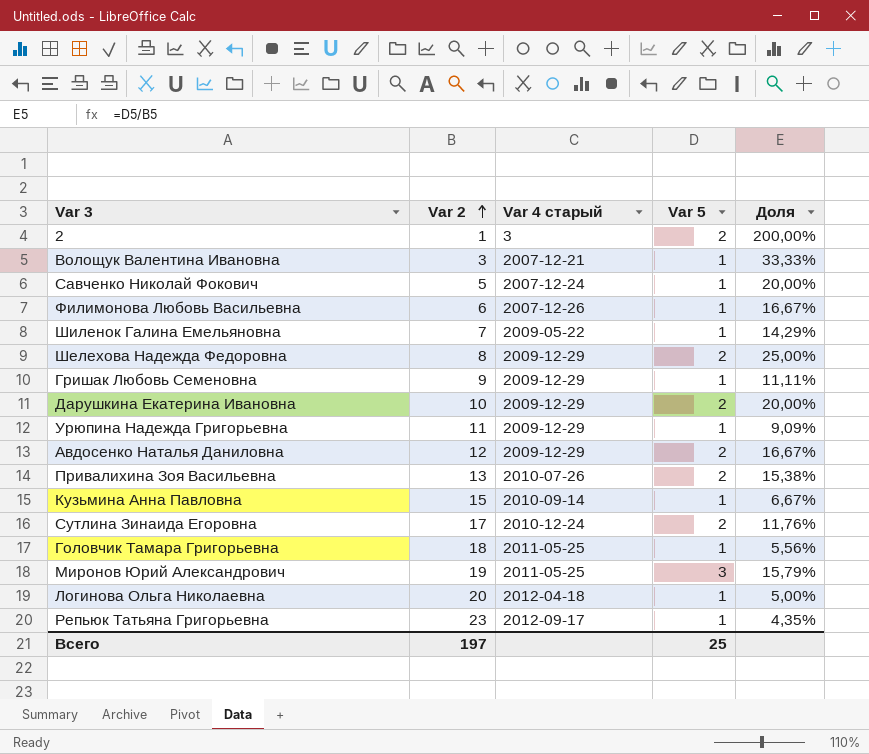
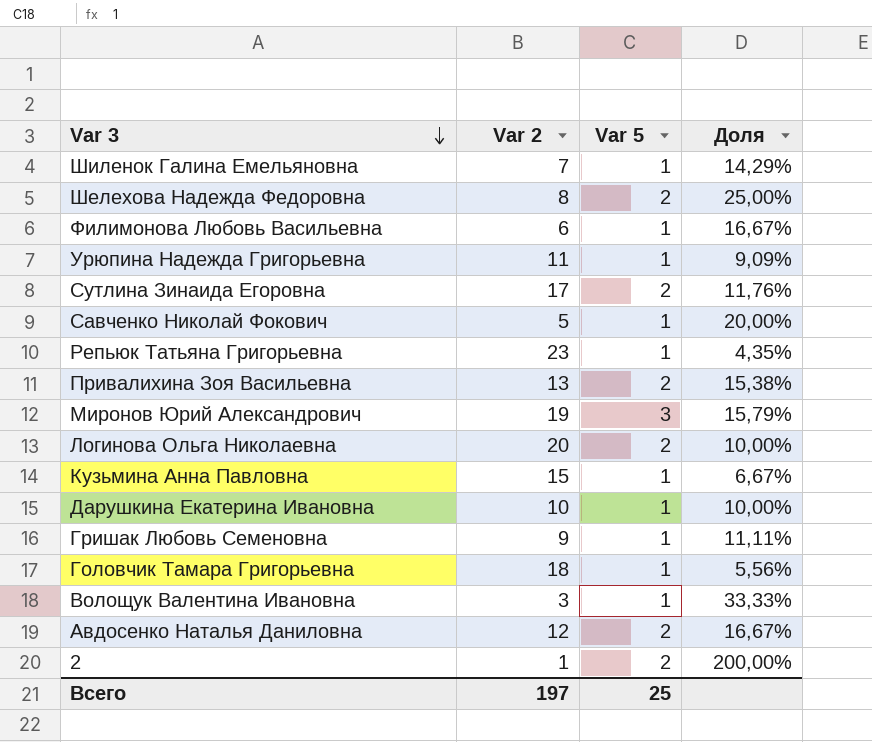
row order: Var 2 ascending -> Var 3 descending
column Var 4 старый | position: 3 -> none
Логинова Ольга Николаевна | Var 5: 1 -> 2
Логинова Ольга Николаевна | Доля: 5,00% -> 10,00%
Дарушкина Екатерина Ивановна | Var 5: 2 -> 1
Дарушкина Екатерина Ивановна | Доля: 20,00% -> 10,00%

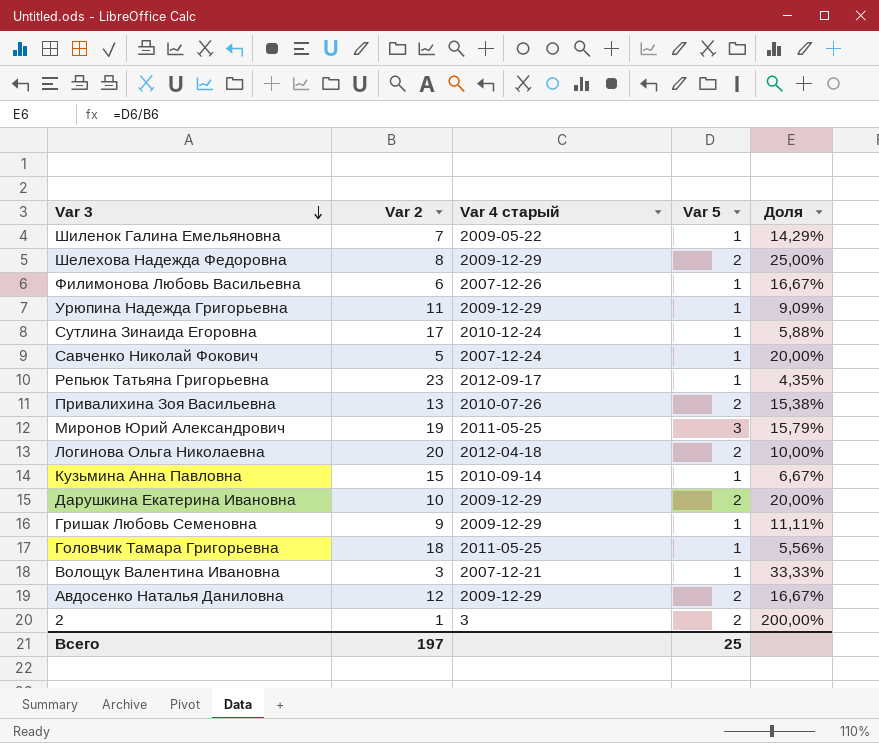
column Var 4 старый | position: none -> 3
Сутлина Зинаида Егоровна | Var 5: 2 -> 1
Сутлина Зинаида Егоровна | Доля: 11,76% -> 5,88%
Дарушкина Екатерина Ивановна | Var 5: 1 -> 2
Дарушкина Екатерина Ивановна | Доля: 10,00% -> 20,00%

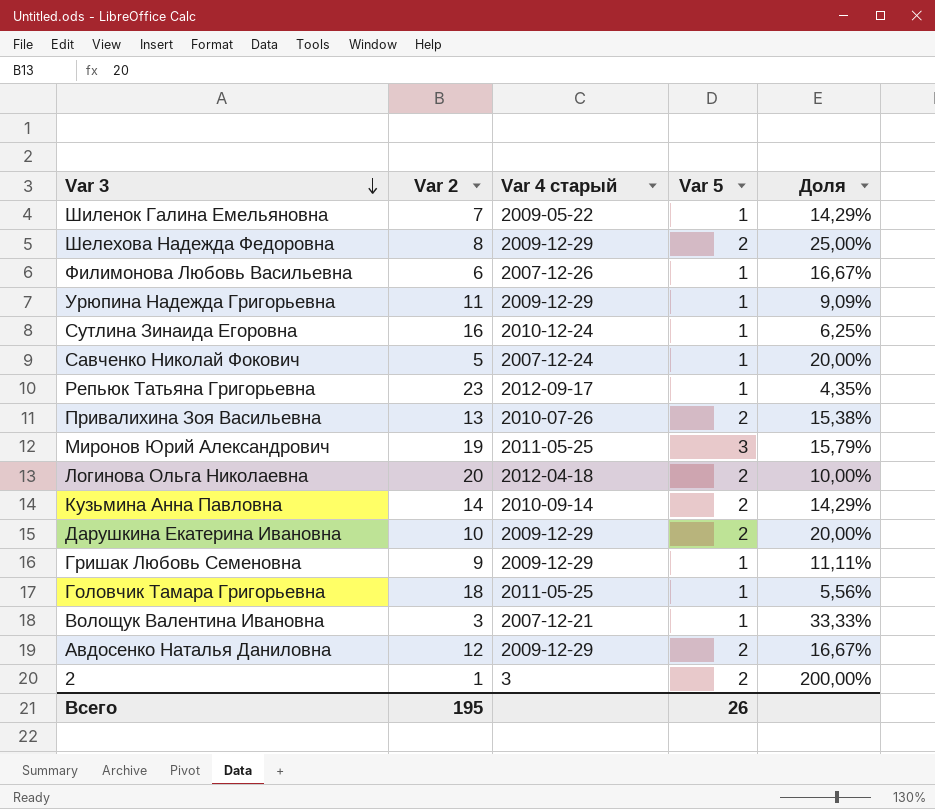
Сутлина Зинаида Егоровна | Var 2: 17 -> 16
Сутлина Зинаида Егоровна | Доля: 5,88% -> 6,25%
Кузьмина Анна Павловна | Var 2: 15 -> 14
Кузьмина Анна Павловна | Var 5: 1 -> 2
Кузьмина Анна Павловна | Доля: 6,67% -> 14,29%
Всего | Var 2: 197 -> 195
Всего | Var 5: 25 -> 26

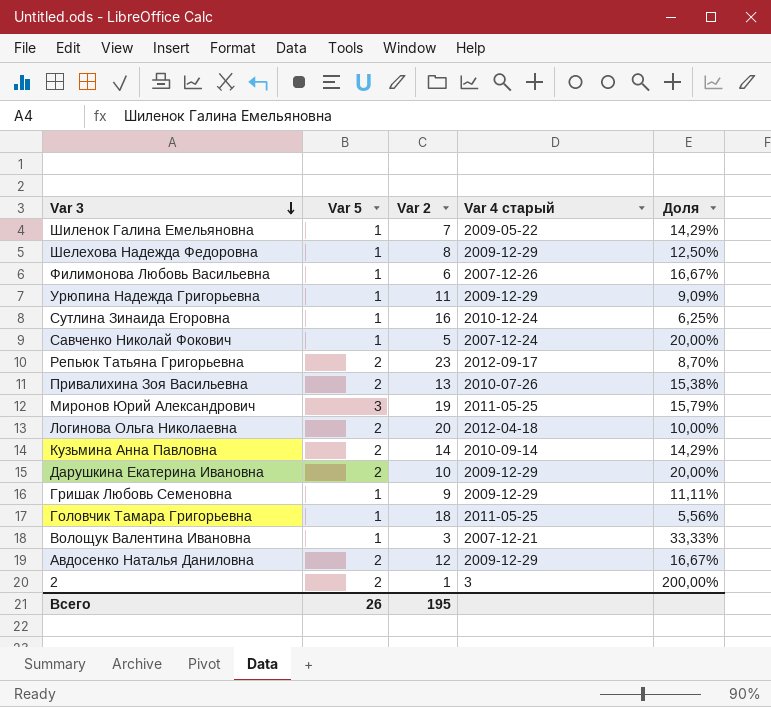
column Var 5 | position: 4 -> 2
Шелехова Надежда Федоровна | Var 5: 2 -> 1
Шелехова Надежда Федоровна | Доля: 25,00% -> 12,50%
Репьюк Татьяна Григорьевна | Var 5: 1 -> 2
Репьюк Татьяна Григорьевна | Доля: 4,35% -> 8,70%

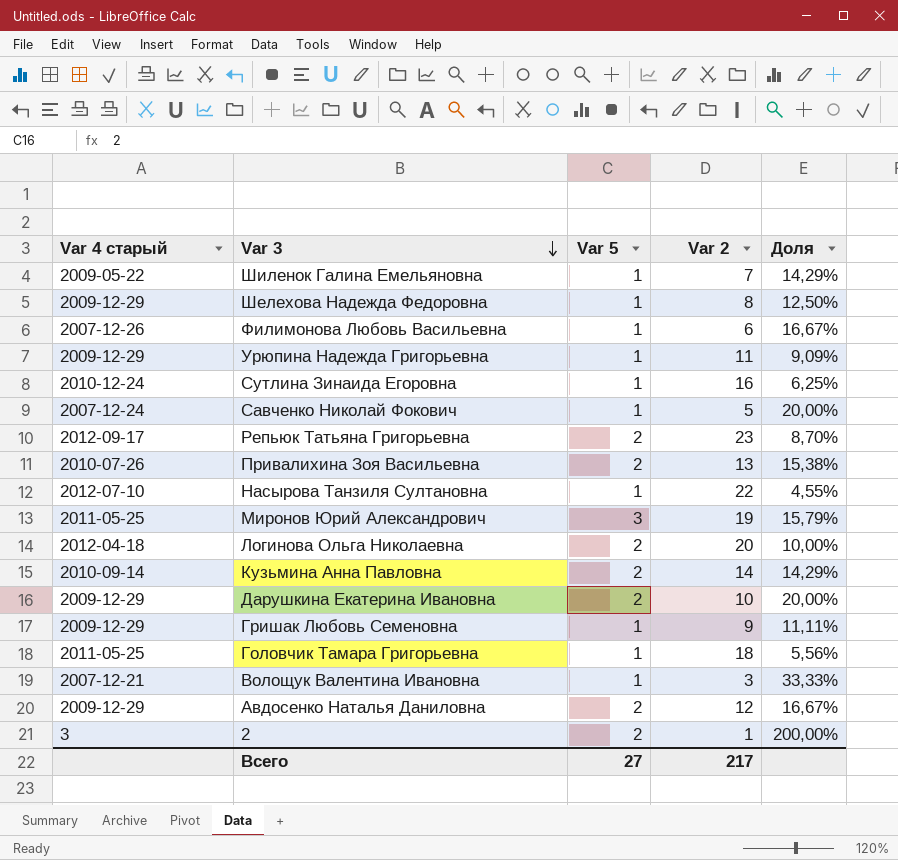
column Var 4 старый | position: 4 -> 1
row Насырова Танзиля Султановна: none -> 2012-07-10 | 1 | 22 | 4,55%
Всего | Var 5: 26 -> 27
Всего | Var 2: 195 -> 217

